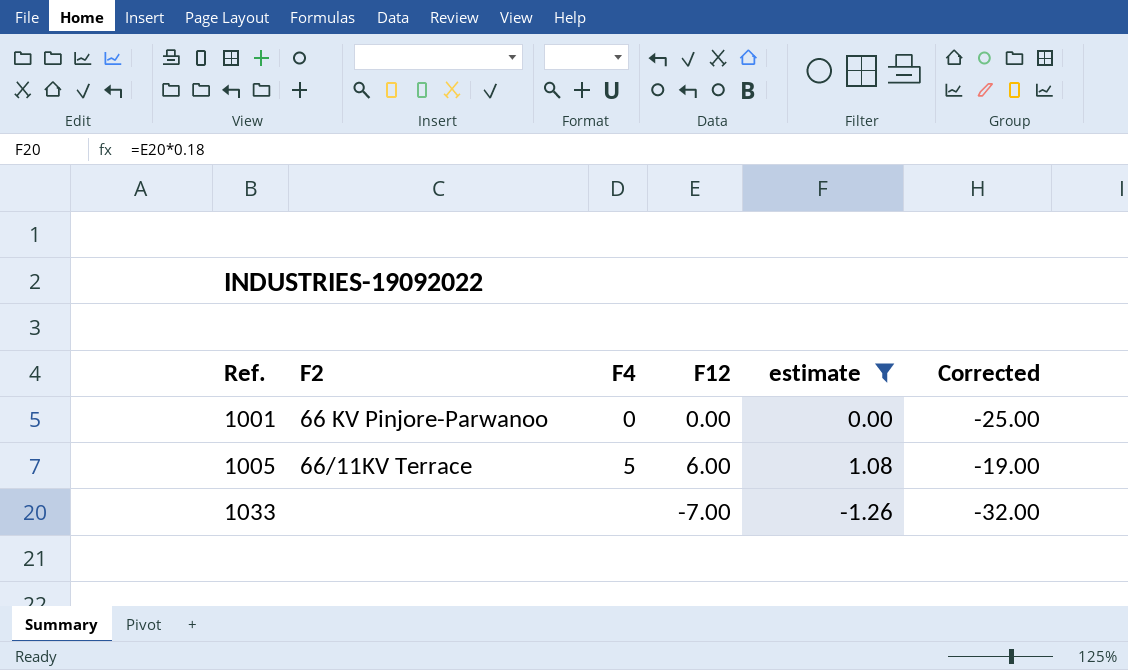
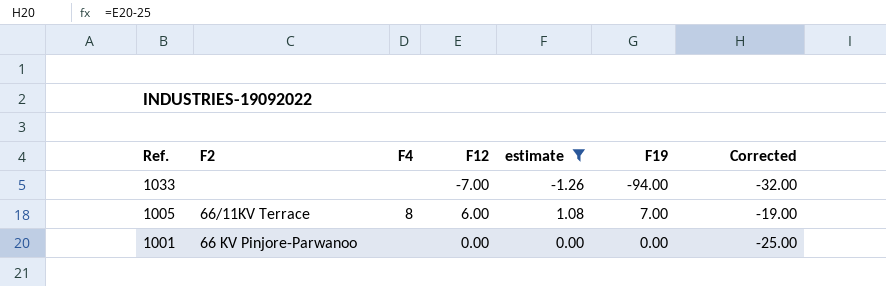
row order: Ref. ascending -> Ref. descending
column F19 | position: none -> 6
1005 | F4: 5 -> 8
1001 | F4: 0 -> none

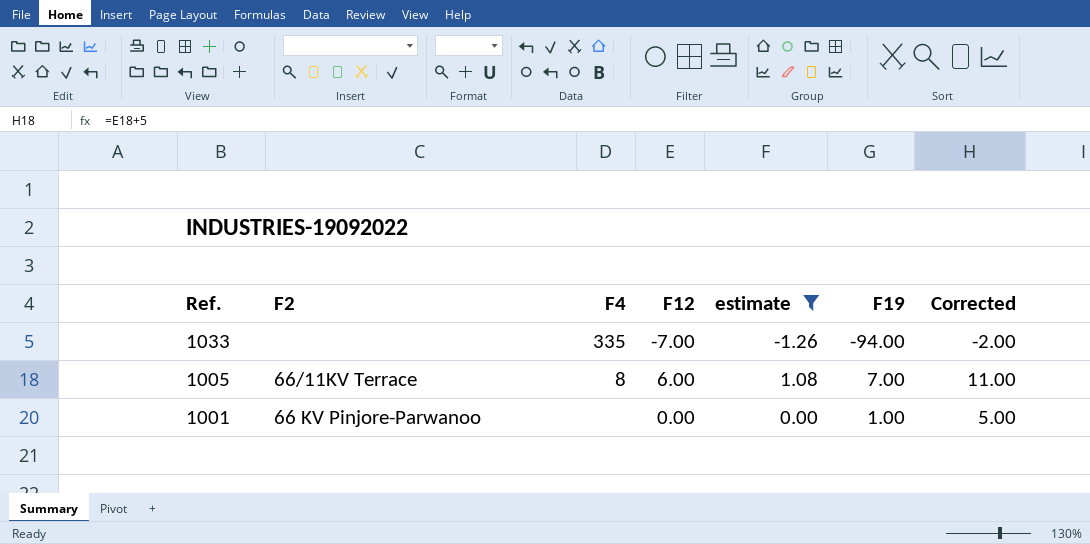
column Corrected | formula: [F12] - 25 -> [F12] + 5
1033 | F4: none -> 335
1001 | F19: 0.00 -> 1.00

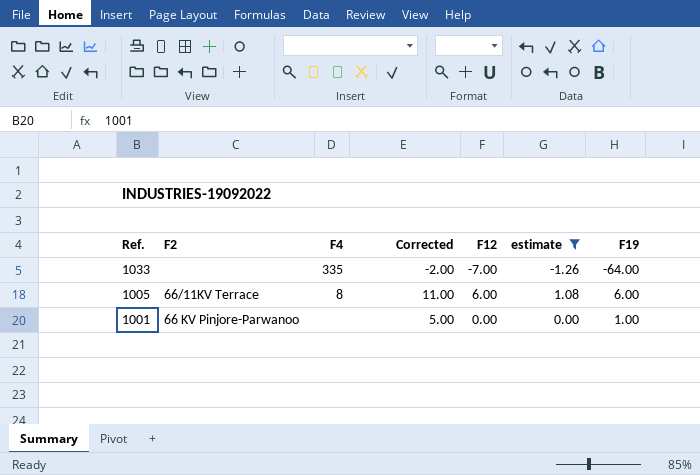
column Corrected | position: 7 -> 4
1033 | F19: -94.00 -> -64.00
1005 | F19: 7.00 -> 6.00

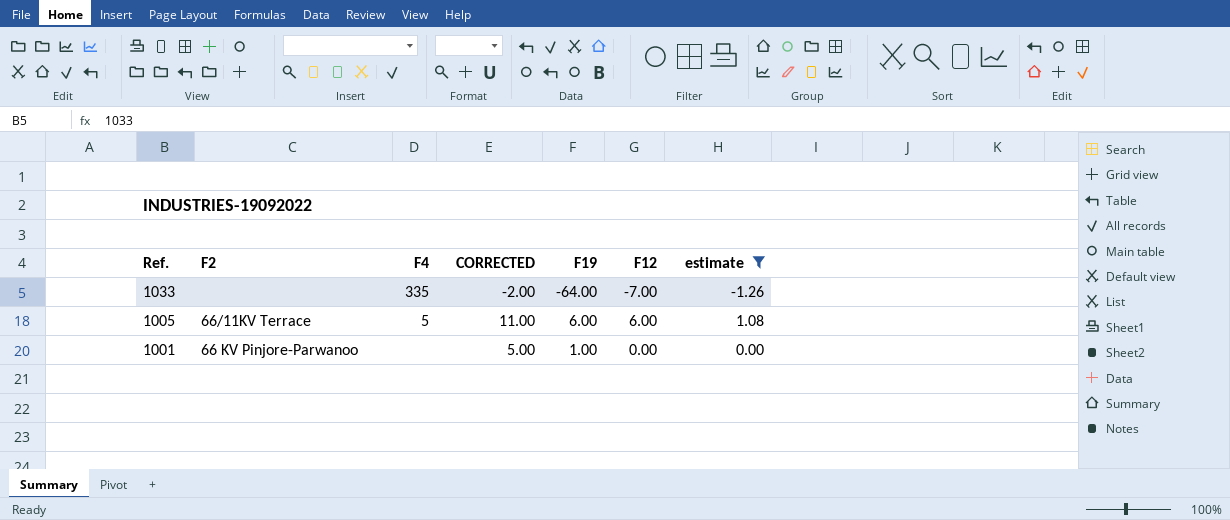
column name: Corrected -> CORRECTED
column F19 | position: 7 -> 5
1005 | F4: 8 -> 5

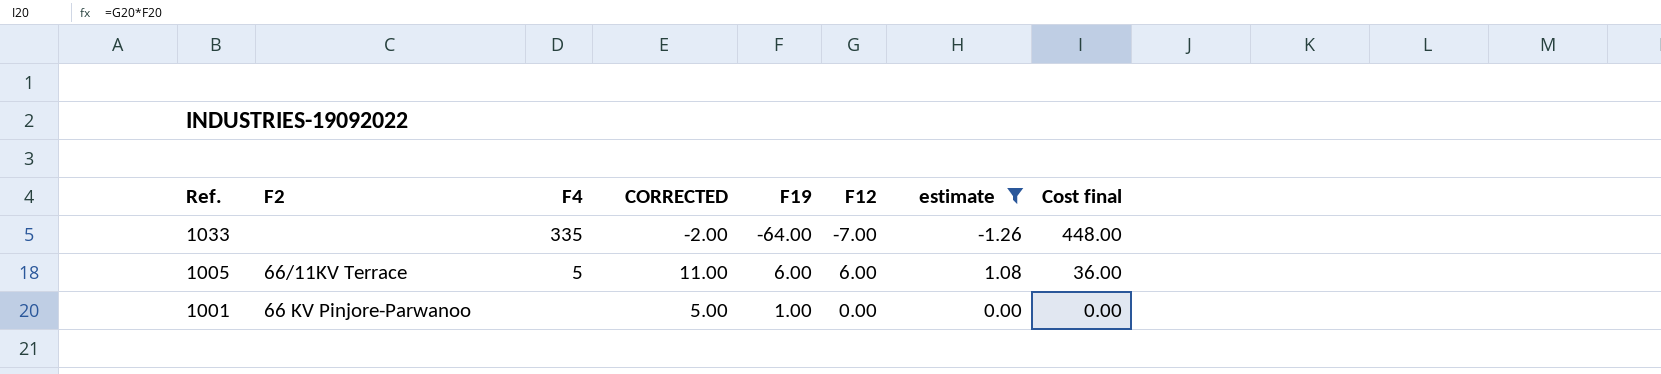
column Cost final | formula: none -> [F19] * [F12]

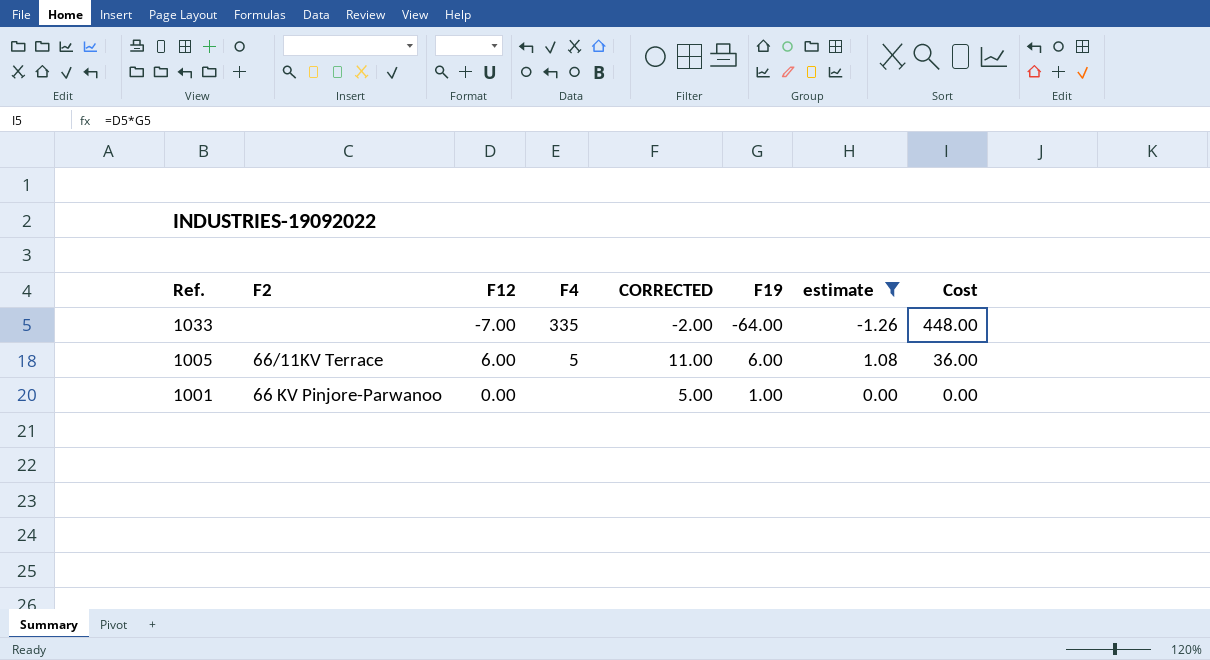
column F12 | position: 6 -> 3
column name: Cost final -> Cost

